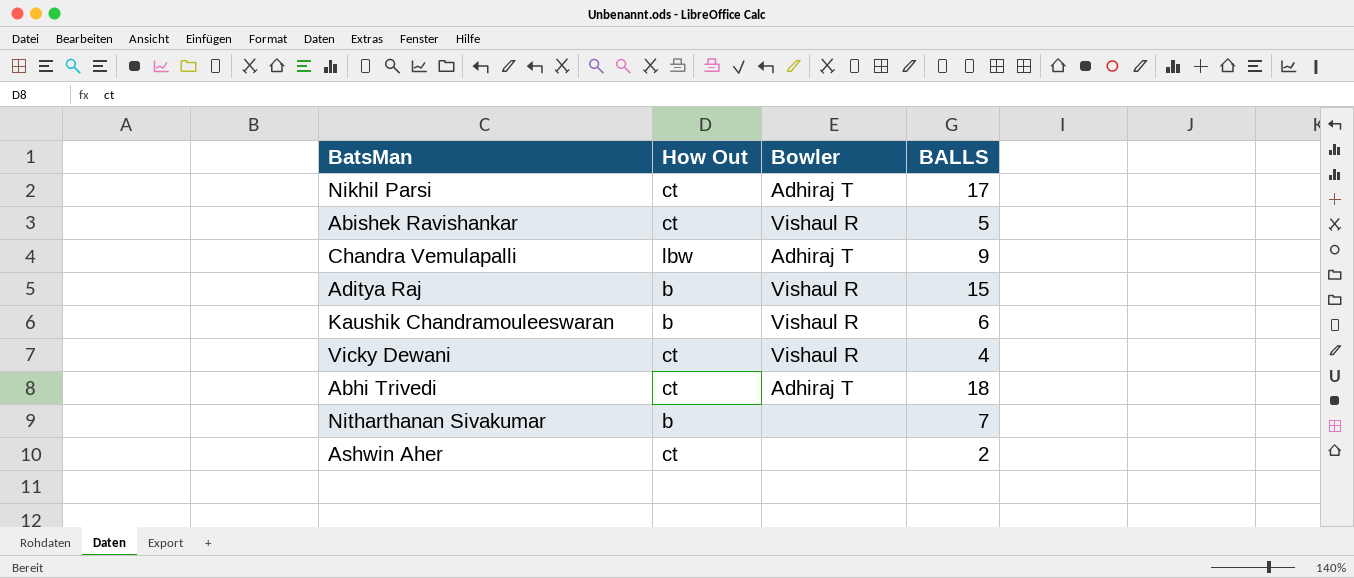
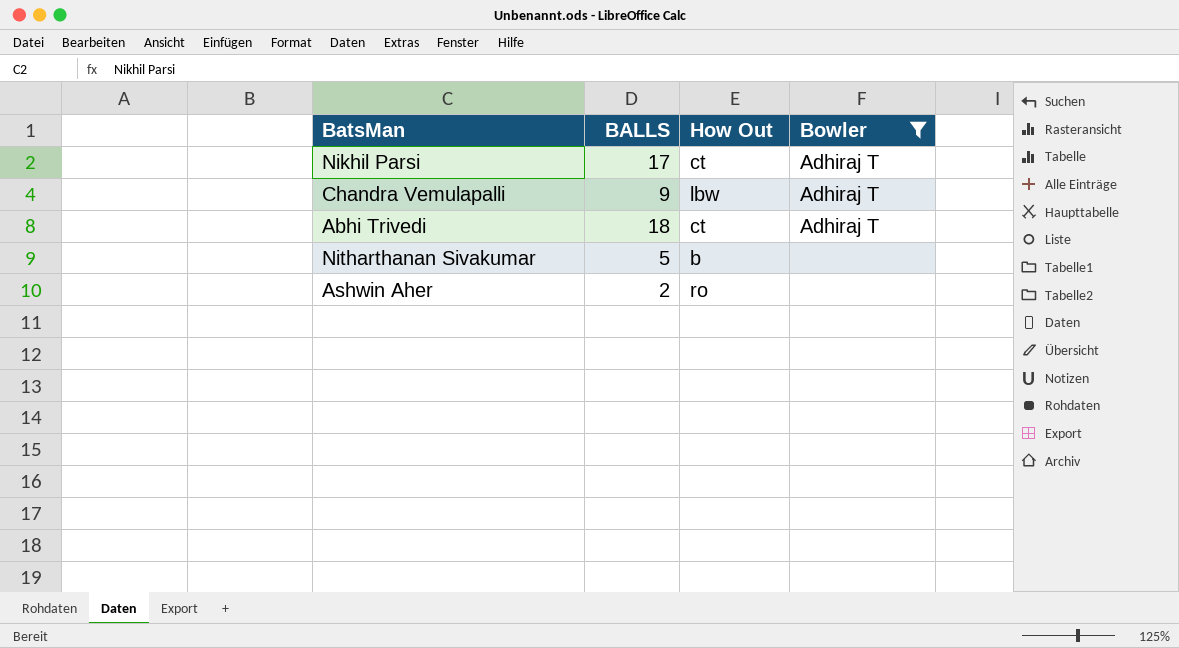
filter: none -> Bowler != Vishaul R
column BALLS | position: 4 -> 2
Nitharthanan Sivakumar | BALLS: 7 -> 5
Ashwin Aher | How Out: ct -> ro

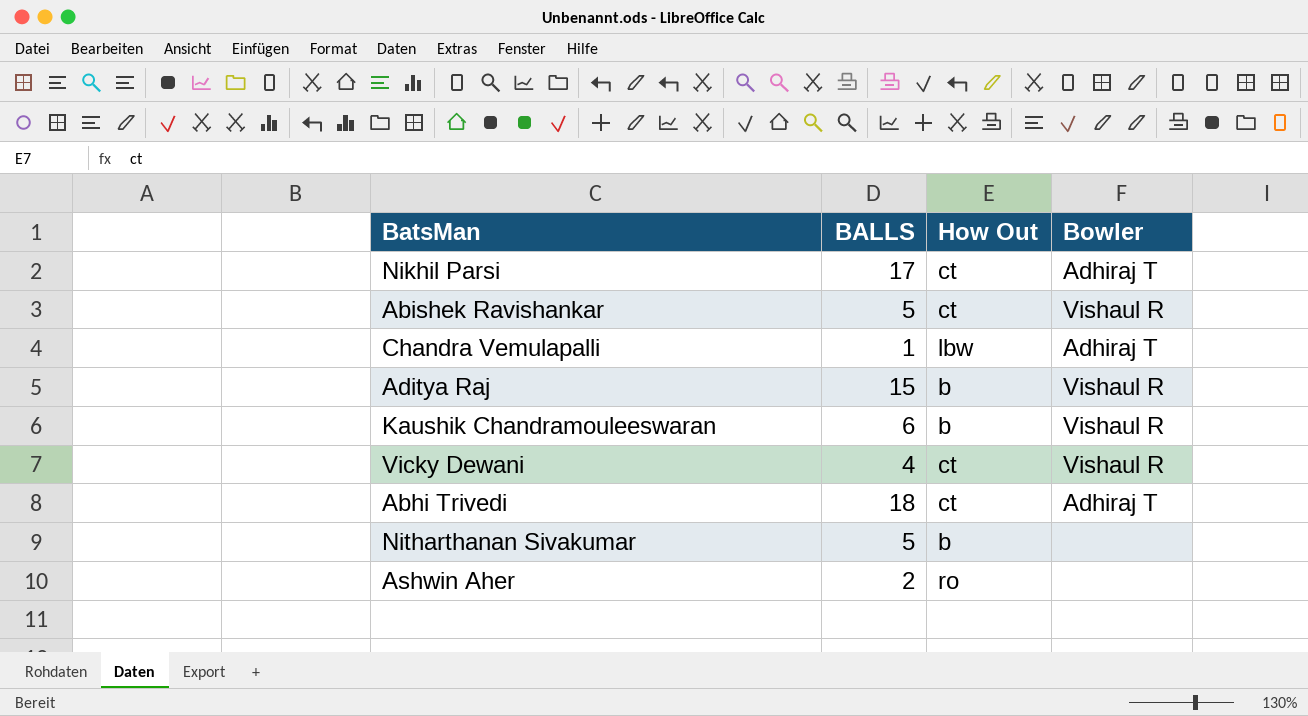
filter: Bowler != Vishaul R -> none
Chandra Vemulapalli | BALLS: 9 -> 1

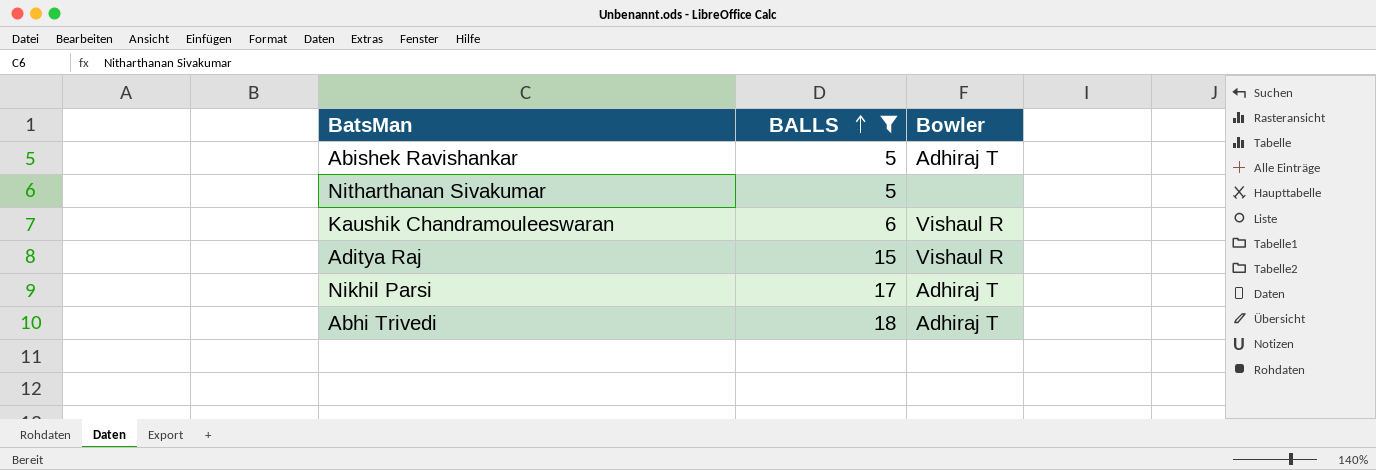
filter: none -> BALLS >= 5
row order: none -> BALLS ascending
column How Out | position: 3 -> none
Abishek Ravishankar | Bowler: Vishaul R -> Adhiraj T

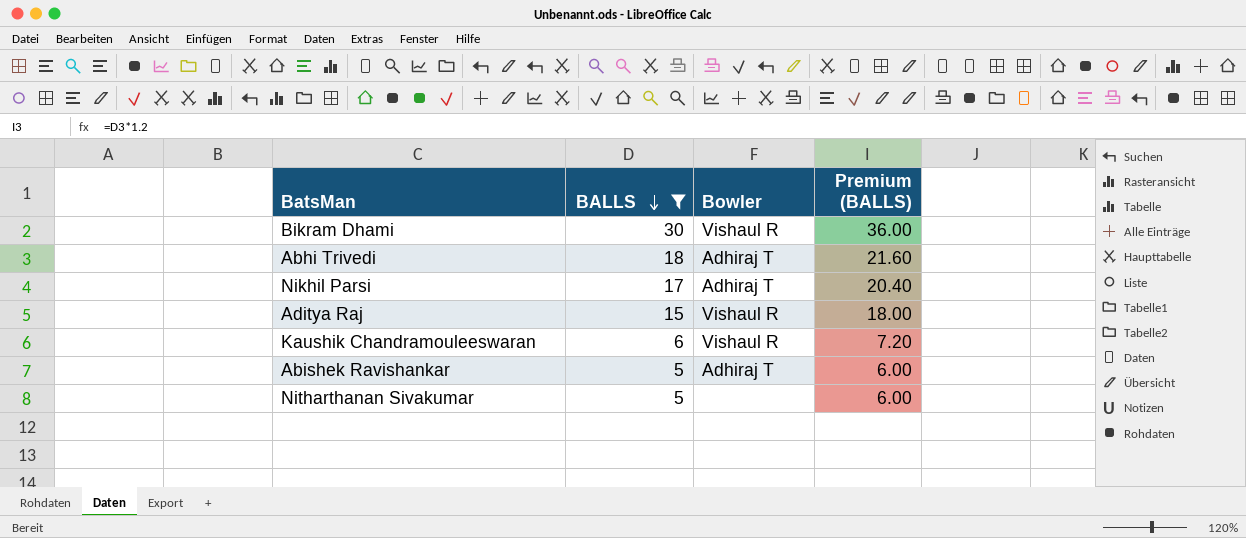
row order: BALLS ascending -> BALLS descending
column Premium (BALLS) | formula: none -> [BALLS] * 1.2
row Bikram Dhami: none -> 30 | Vishaul R | 36.00

